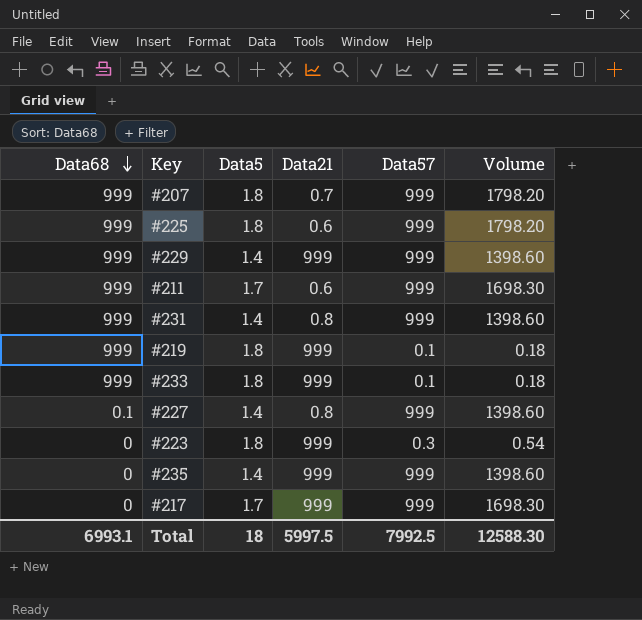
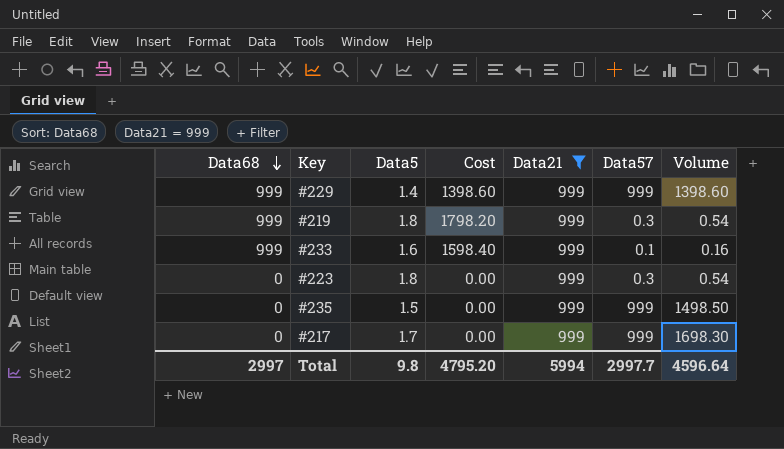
filter: none -> Data21 = 999
column Cost | formula: none -> [Data68] * [Data5]
#219 | Data57: 0.1 -> 0.3
#219 | Volume: 0.18 -> 0.54
#233 | Data5: 1.8 -> 1.6
#233 | Volume: 0.18 -> 0.16
#235 | Data5: 1.4 -> 1.5
#235 | Volume: 1398.60 -> 1498.50
Total | Data68: 6993.1 -> 2997
Total | Data5: 18 -> 9.8
Total | Data21: 5997.5 -> 5994
Total | Data57: 7992.5 -> 2997.7
Total | Volume: 12588.30 -> 4596.64

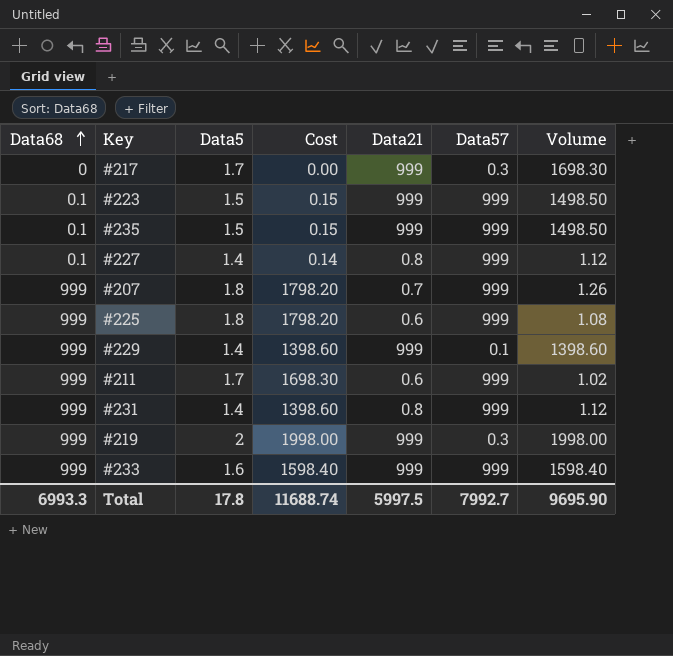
filter: Data21 = 999 -> none
row order: Data68 descending -> Data68 ascending
column Volume | formula: [Data5] * [Data57] -> [Data5] * [Data21]
#217 | Data57: 999 -> 0.3
#223 | Data68: 0 -> 0.1
#223 | Data5: 1.8 -> 1.5
#223 | Cost: 0.00 -> 0.15
#223 | Data57: 0.3 -> 999
#235 | Data68: 0 -> 0.1
#235 | Cost: 0.00 -> 0.15
#229 | Data57: 999 -> 0.1
#219 | Data5: 1.8 -> 2
#219 | Cost: 1798.20 -> 1998.00
#233 | Data57: 0.1 -> 999
Total | Data68: 2997 -> 6993.3
Total | Data5: 9.8 -> 17.8
Total | Cost: 4795.20 -> 11688.74
Total | Data21: 5994 -> 5997.5
Total | Data57: 2997.7 -> 7992.7
Total | Volume: 4596.64 -> 9695.90

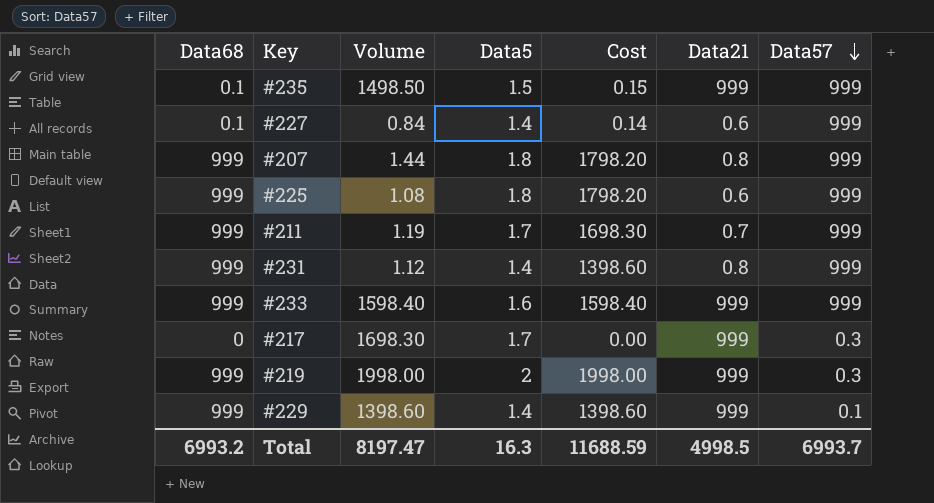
row order: Data68 ascending -> Data57 descending
column Volume | position: 7 -> 3
row #223: 0.1 | 1.5 | 0.15 | 999 | 999 | 1498.50 -> none
#227 | Volume: 1.12 -> 0.84
#227 | Data21: 0.8 -> 0.6
#207 | Volume: 1.26 -> 1.44
#207 | Data21: 0.7 -> 0.8
#211 | Volume: 1.02 -> 1.19
#211 | Data21: 0.6 -> 0.7
Total | Data68: 6993.3 -> 6993.2
Total | Volume: 9695.90 -> 8197.47
Total | Data5: 17.8 -> 16.3
Total | Cost: 11688.74 -> 11688.59
Total | Data21: 5997.5 -> 4998.5
Total | Data57: 7992.7 -> 6993.7

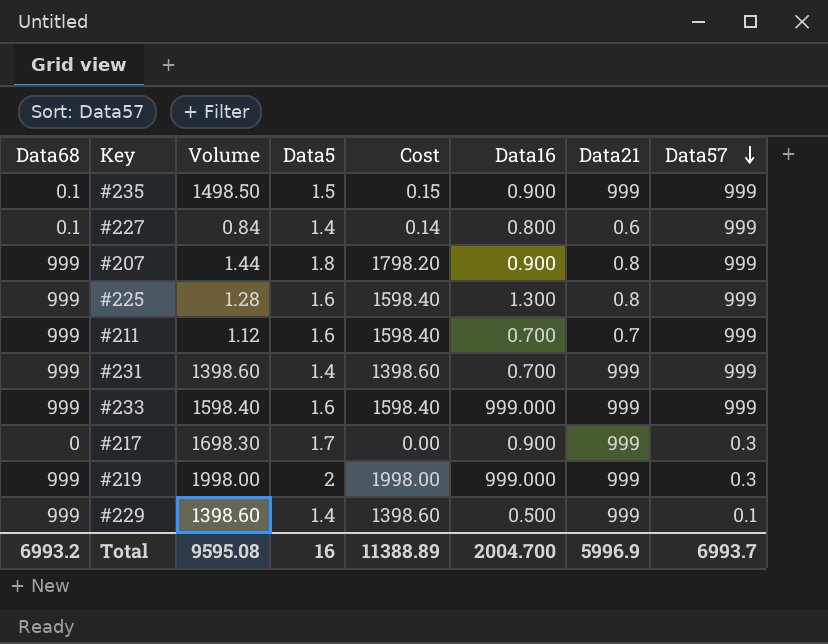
column Data16 | position: none -> 6
#225 | Volume: 1.08 -> 1.28
#225 | Data5: 1.8 -> 1.6
#225 | Cost: 1798.20 -> 1598.40
#225 | Data21: 0.6 -> 0.8
#211 | Volume: 1.19 -> 1.12
#211 | Data5: 1.7 -> 1.6
#211 | Cost: 1698.30 -> 1598.40
#231 | Volume: 1.12 -> 1398.60
#231 | Data21: 0.8 -> 999
Total | Volume: 8197.47 -> 9595.08
Total | Data5: 16.3 -> 16
Total | Cost: 11688.59 -> 11388.89
Total | Data21: 4998.5 -> 5996.9

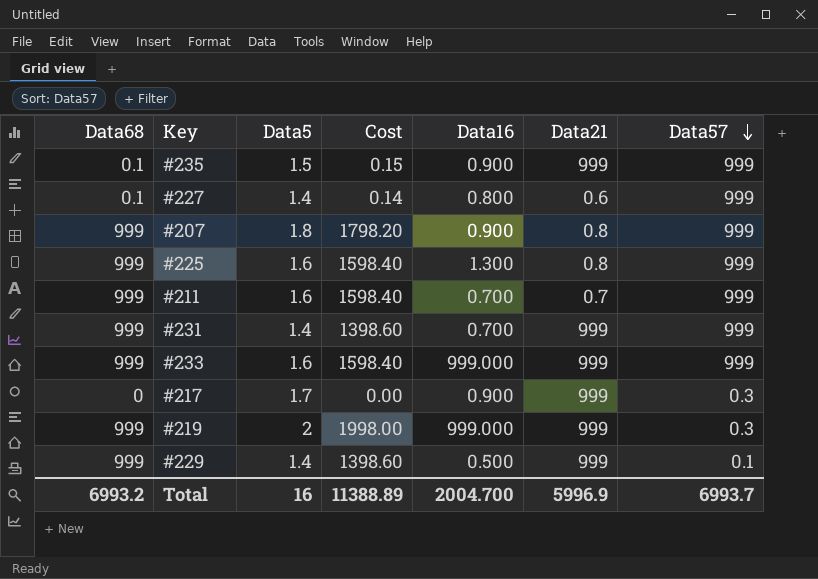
column Volume | formula: [Data5] * [Data21] -> none

